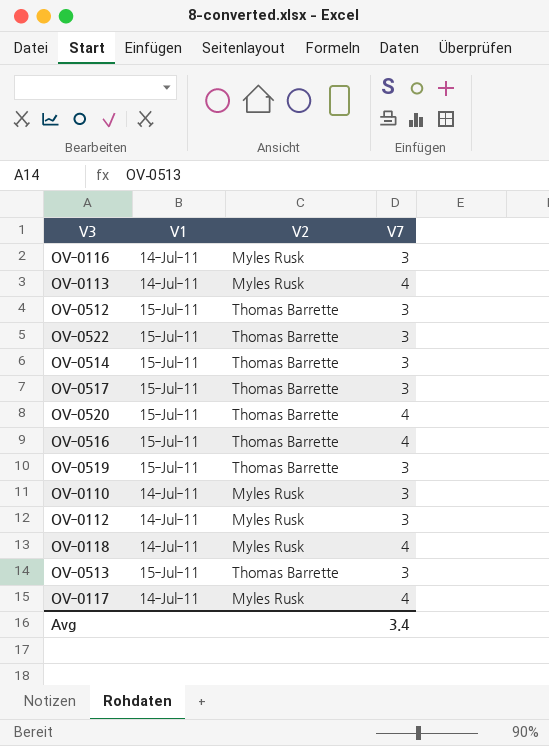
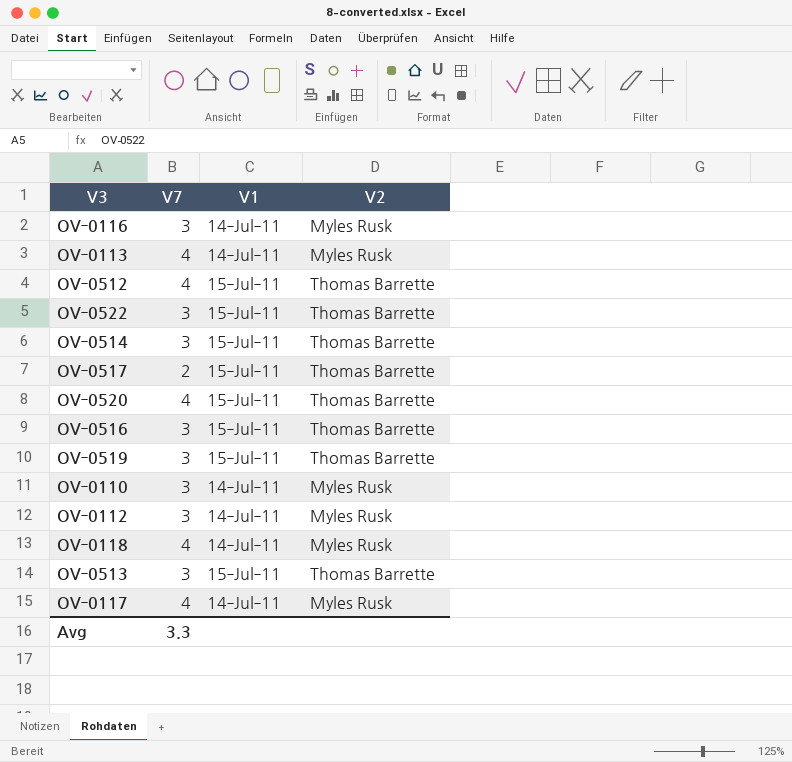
column V7 | position: 4 -> 2
OV‐0512 | V7: 3 -> 4
OV‐0517 | V7: 3 -> 2
OV‐0516 | V7: 4 -> 3
Avg | V7: 3.4 -> 3.3

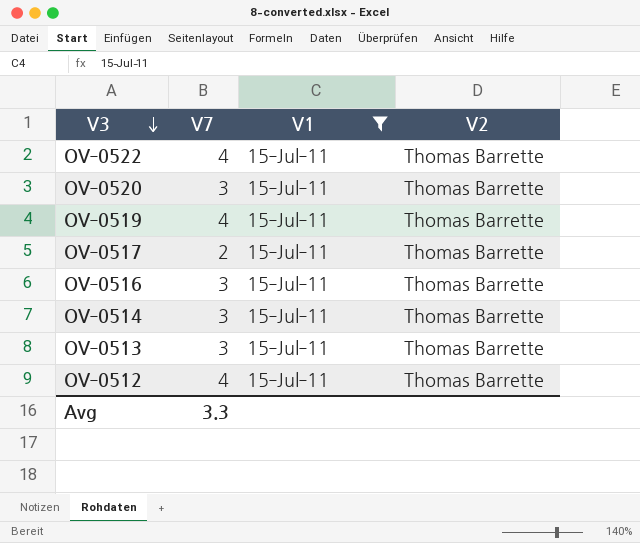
filter: none -> V1 = 15‐Jul‐11
row order: none -> V3 descending
OV‐0522 | V7: 3 -> 4
OV‐0520 | V7: 4 -> 3
OV‐0519 | V7: 3 -> 4

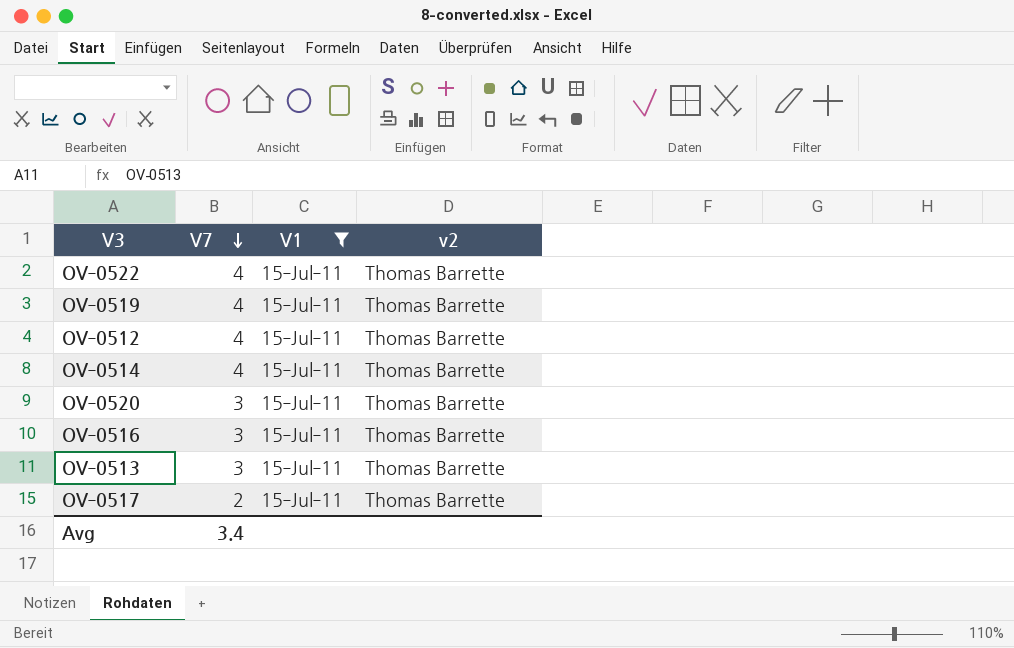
row order: V3 descending -> V7 descending
column name: V2 -> v2
OV‐0514 | V7: 3 -> 4
Avg | V7: 3.3 -> 3.4

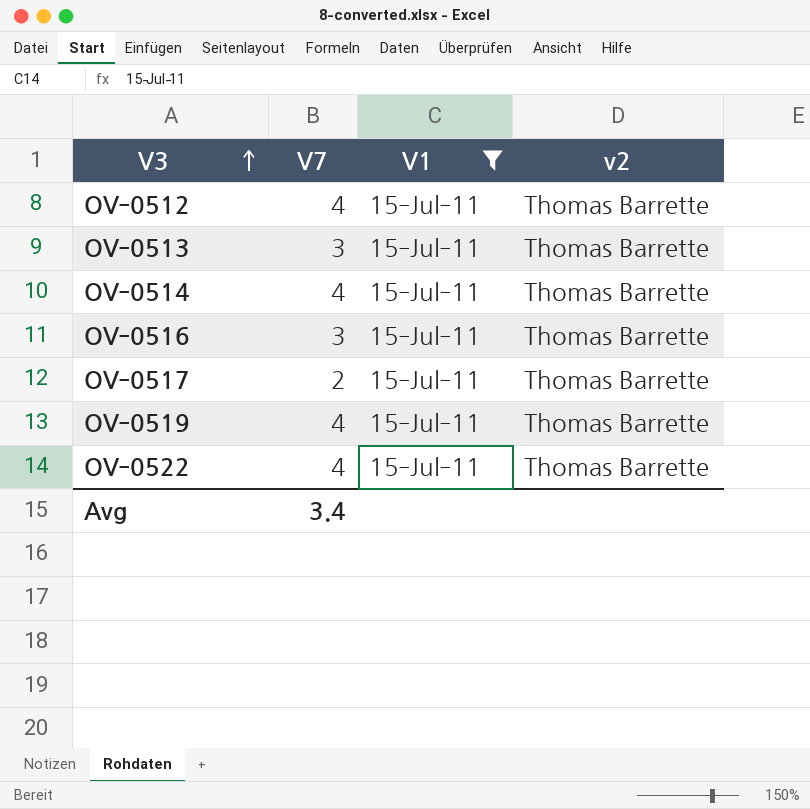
row order: V7 descending -> V3 ascending
row OV‐0520: 3 | 15‐Jul‐11 | Thomas Barrette -> none

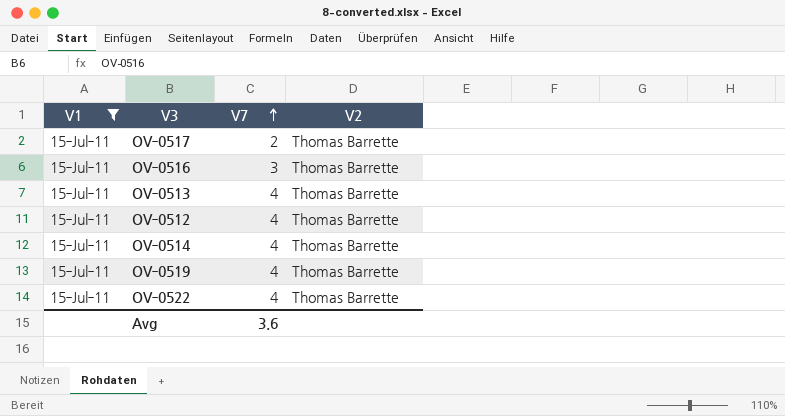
row order: V3 ascending -> V7 ascending
column V1 | position: 3 -> 1
column name: v2 -> V2
OV‐0513 | V7: 3 -> 4
Avg | V7: 3.4 -> 3.6

